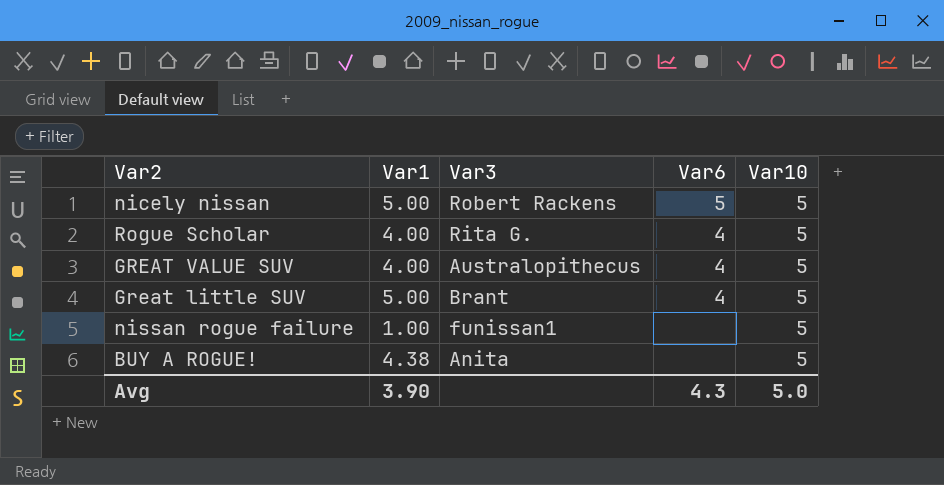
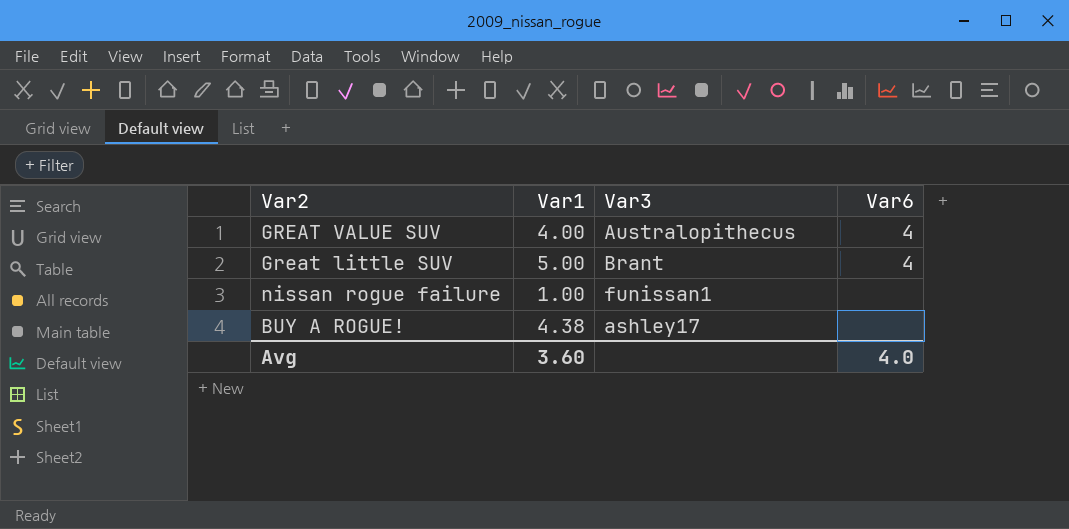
column Var10 | position: 5 -> none
row nicely nissan: 5.00 | Robert Rackens | 5 | 5 -> none
row Rogue Scholar: 4.00 | Rita G. | 4 | 5 -> none
BUY A ROGUE! | Var3: Anita -> ashley17
Avg | Var1: 3.90 -> 3.60
Avg | Var6: 4.3 -> 4.0

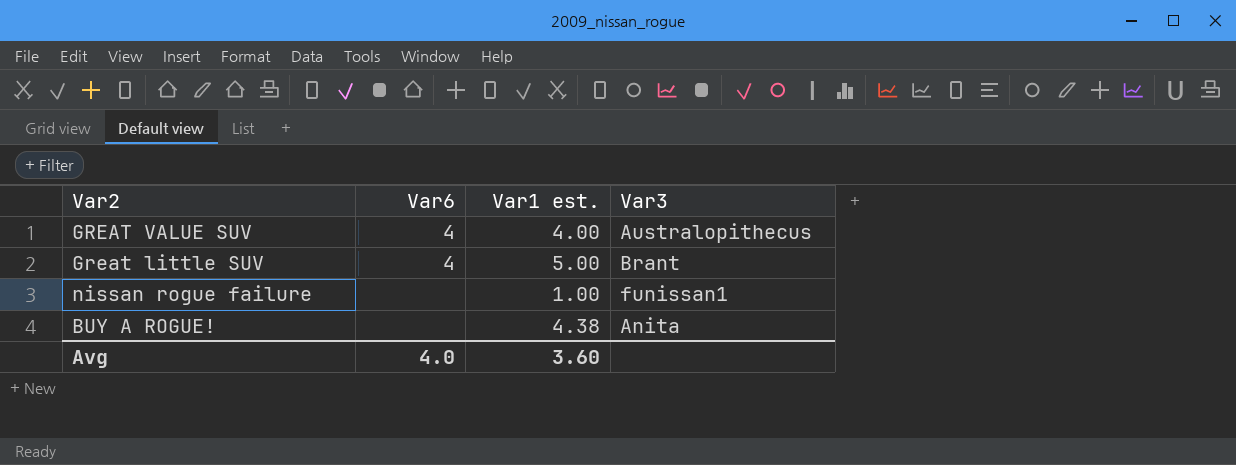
column Var6 | position: 4 -> 2
column name: Var1 -> Var1 est.
BUY A ROGUE! | Var3: ashley17 -> Anita

